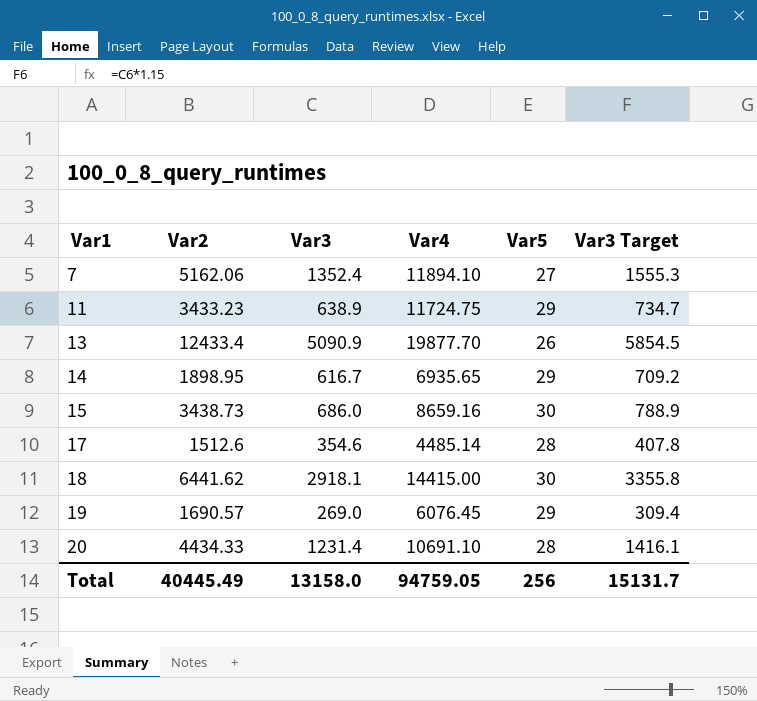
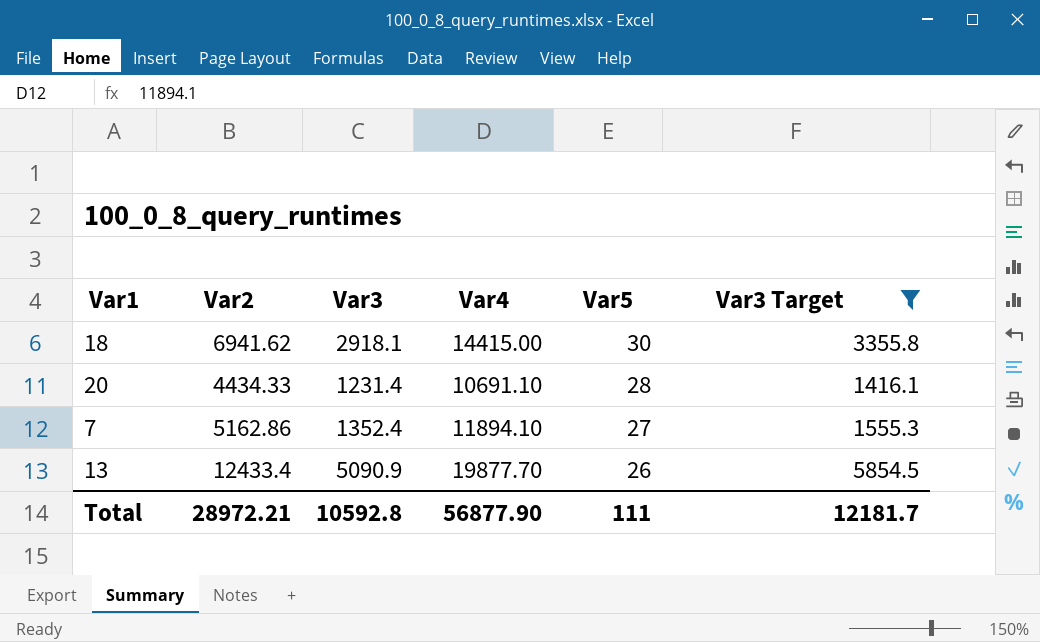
filter: none -> Var3 Target >= 1416.1
row order: Var1 ascending -> Var5 descending
18 | Var2: 6441.62 -> 6941.62
7 | Var2: 5162.06 -> 5162.86
Total | Var2: 40445.49 -> 28972.21
Total | Var3: 13158.0 -> 10592.8
Total | Var4: 94759.05 -> 56877.90
Total | Var5: 256 -> 111
Total | Var3 Target: 15131.7 -> 12181.7

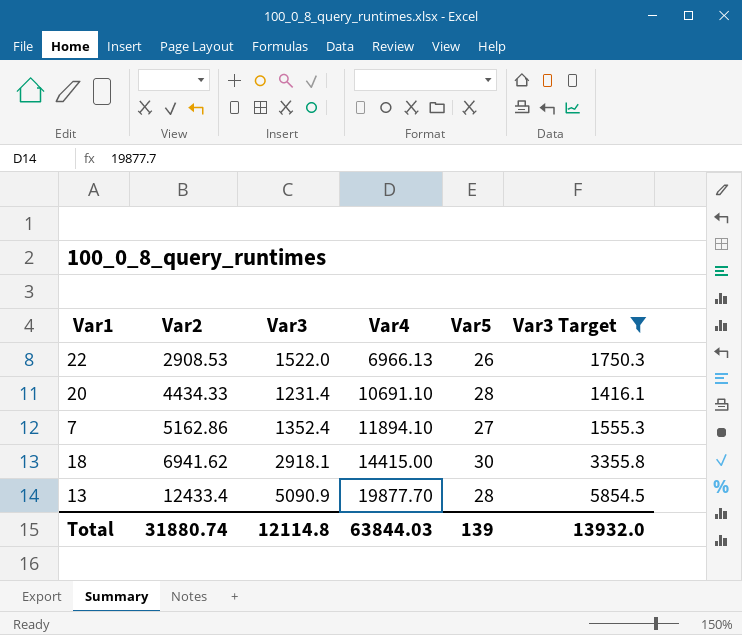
row order: Var5 descending -> Var2 ascending
row 22: none -> 2908.53 | 1522.0 | 6966.13 | 26 | 1750.3
13 | Var5: 26 -> 28
Total | Var2: 28972.21 -> 31880.74
Total | Var3: 10592.8 -> 12114.8
Total | Var4: 56877.90 -> 63844.03
Total | Var5: 111 -> 139
Total | Var3 Target: 12181.7 -> 13932.0

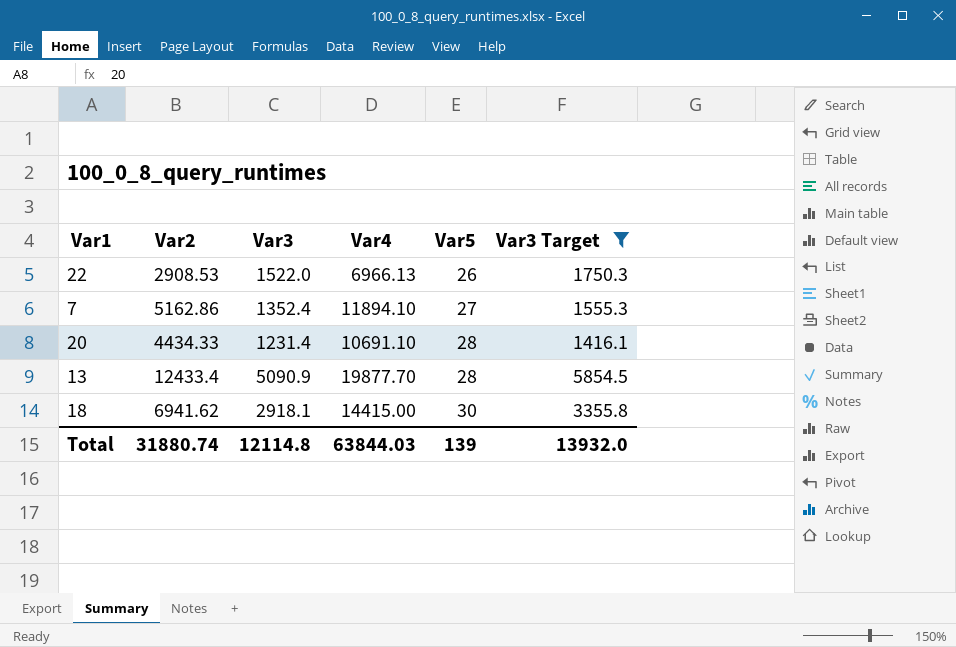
row order: Var2 ascending -> Var5 ascending

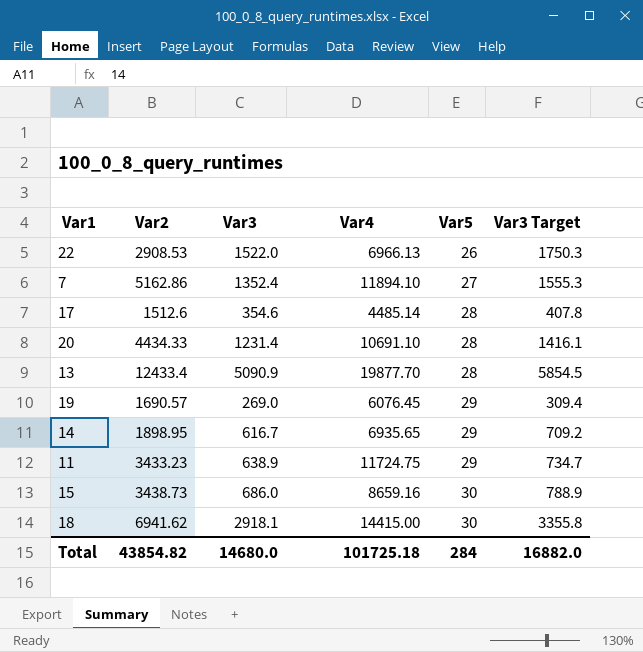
filter: Var3 Target >= 1416.1 -> none
Total | Var2: 31880.74 -> 43854.82
Total | Var3: 12114.8 -> 14680.0
Total | Var4: 63844.03 -> 101725.18
Total | Var5: 139 -> 284
Total | Var3 Target: 13932.0 -> 16882.0

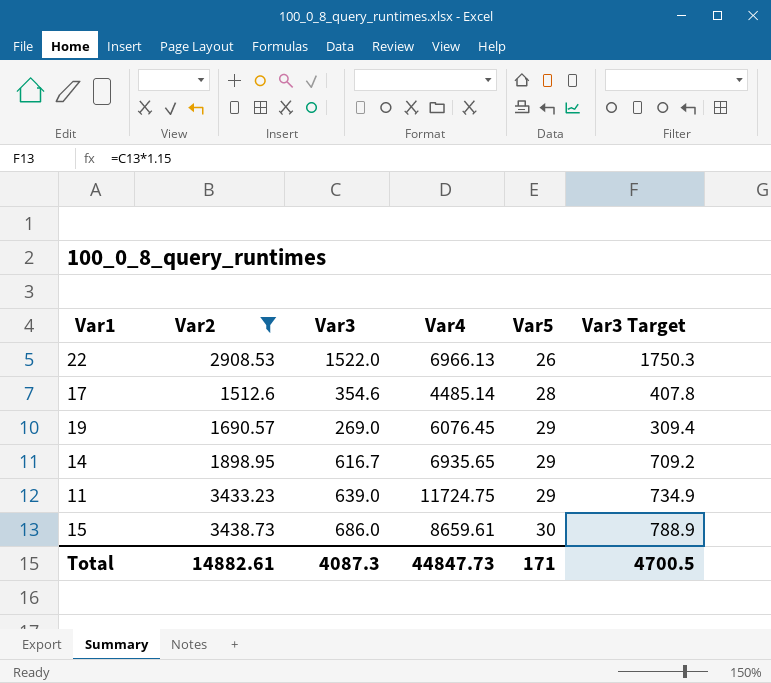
filter: none -> Var2 <= 3438.73
11 | Var3: 638.9 -> 639.0
11 | Var3 Target: 734.7 -> 734.9
15 | Var4: 8659.16 -> 8659.61
Total | Var2: 43854.82 -> 14882.61
Total | Var3: 14680.0 -> 4087.3
Total | Var4: 101725.18 -> 44847.73
Total | Var5: 284 -> 171
Total | Var3 Target: 16882.0 -> 4700.5

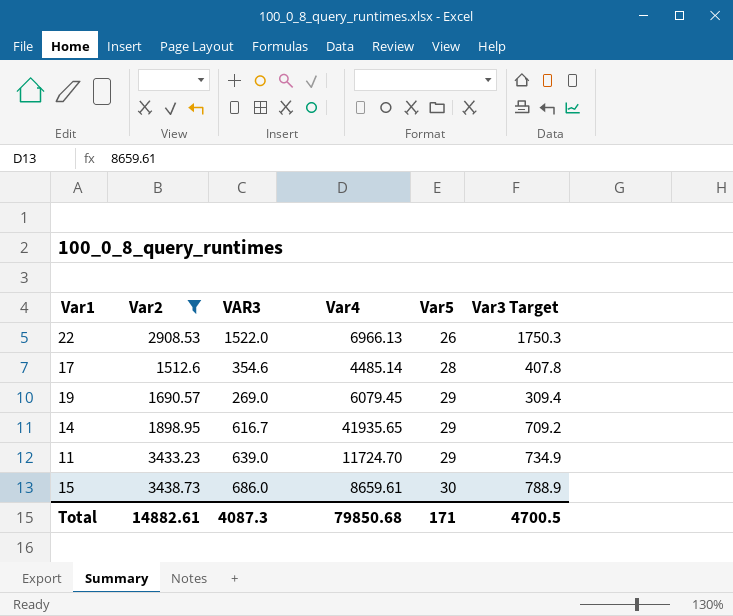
column name: Var3 -> VAR3
19 | Var4: 6076.45 -> 6079.45
14 | Var4: 6935.65 -> 41935.65
11 | Var4: 11724.75 -> 11724.70
Total | Var4: 44847.73 -> 79850.68

